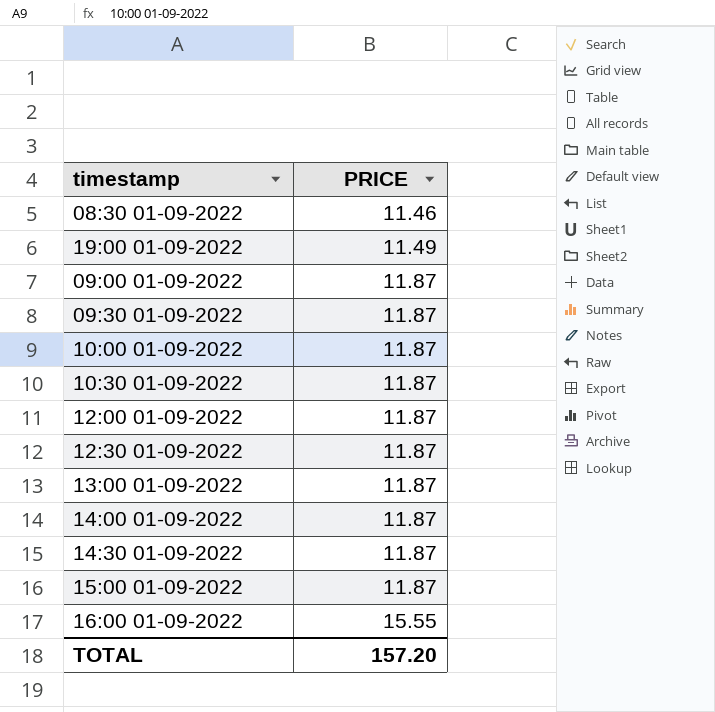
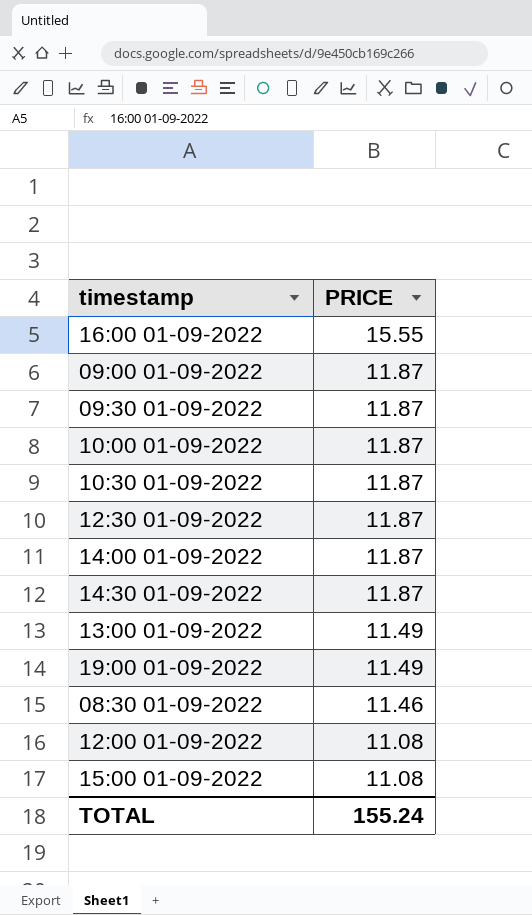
row order: PRICE ascending -> PRICE descending
13:00 01-09-2022 | PRICE: 11.87 -> 11.49
12:00 01-09-2022 | PRICE: 11.87 -> 11.08
15:00 01-09-2022 | PRICE: 11.87 -> 11.08
TOTAL | PRICE: 157.20 -> 155.24

